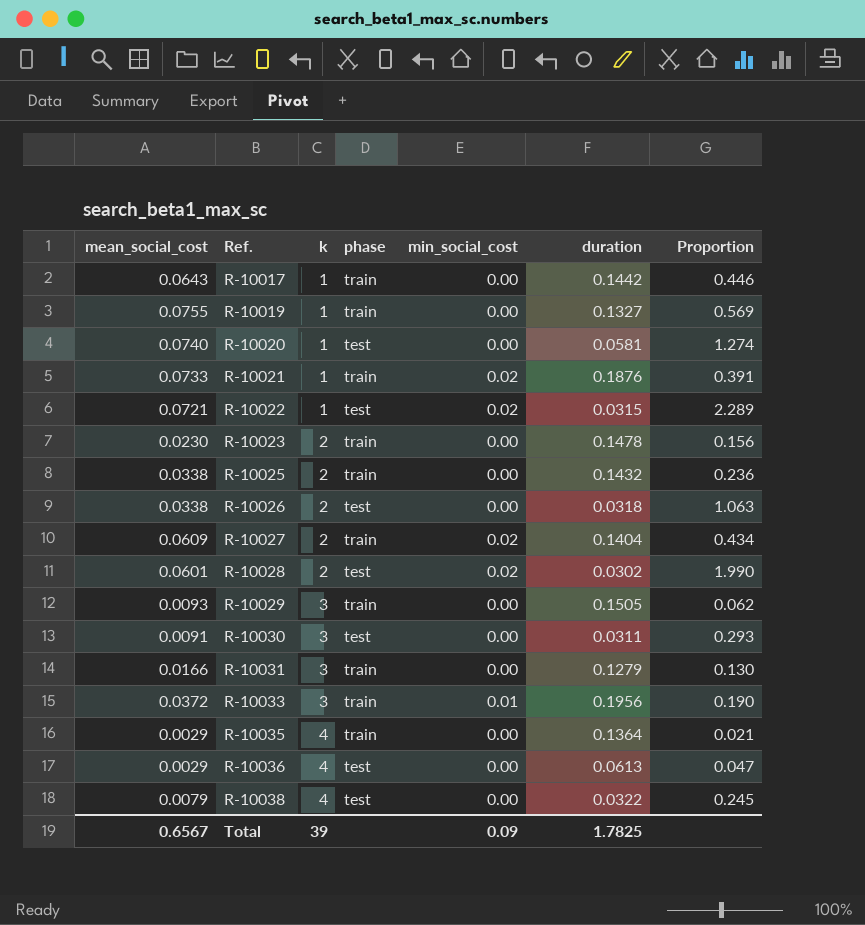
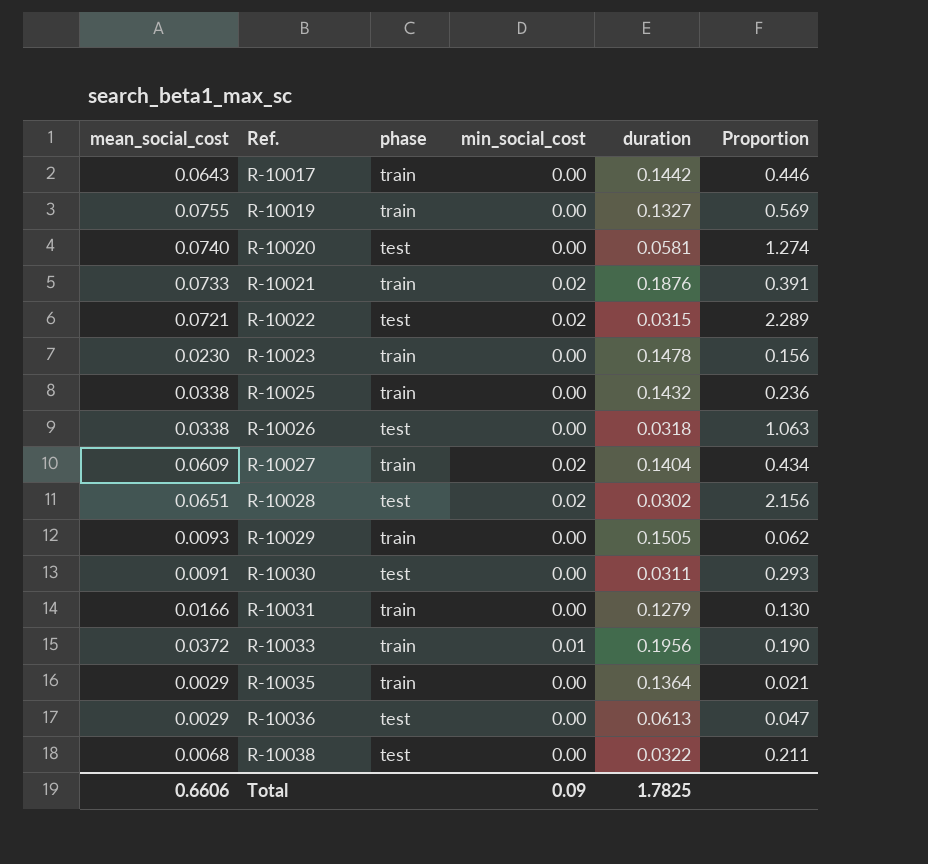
column k | position: 3 -> none
R-10028 | mean_social_cost: 0.0601 -> 0.0651
R-10028 | Proportion: 1.990 -> 2.156
R-10038 | mean_social_cost: 0.0079 -> 0.0068
R-10038 | Proportion: 0.245 -> 0.211
Total | mean_social_cost: 0.6567 -> 0.6606

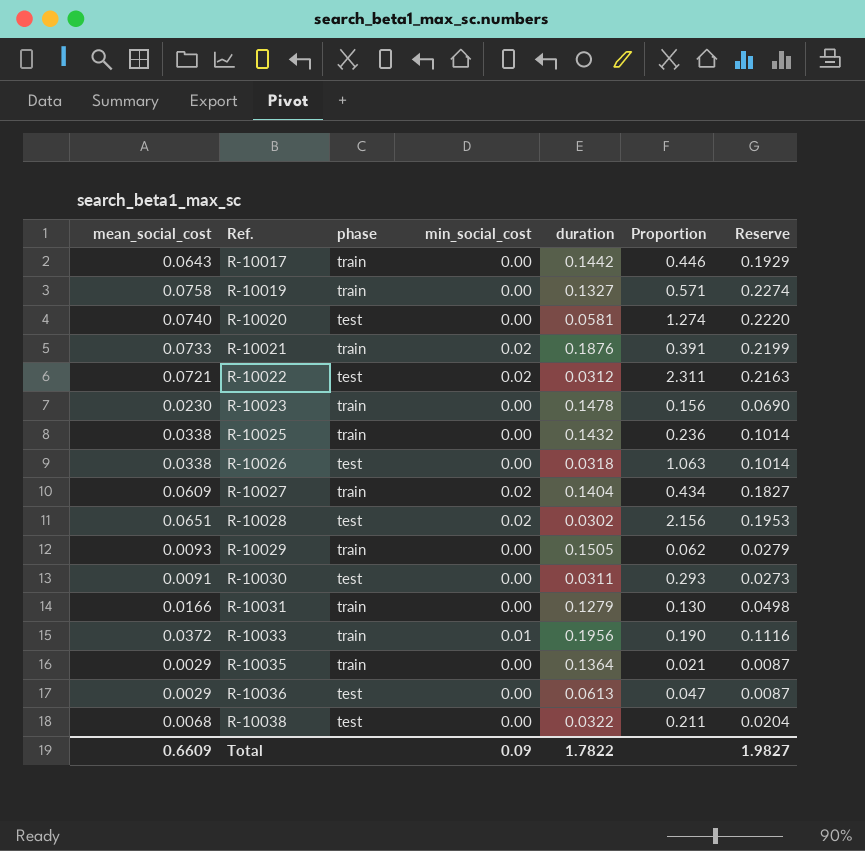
column Reserve | formula: none -> [mean_social_cost] * 3
R-10019 | mean_social_cost: 0.0755 -> 0.0758
R-10019 | Proportion: 0.569 -> 0.571
R-10022 | duration: 0.0315 -> 0.0312
R-10022 | Proportion: 2.289 -> 2.311
Total | mean_social_cost: 0.6606 -> 0.6609
Total | duration: 1.7825 -> 1.7822

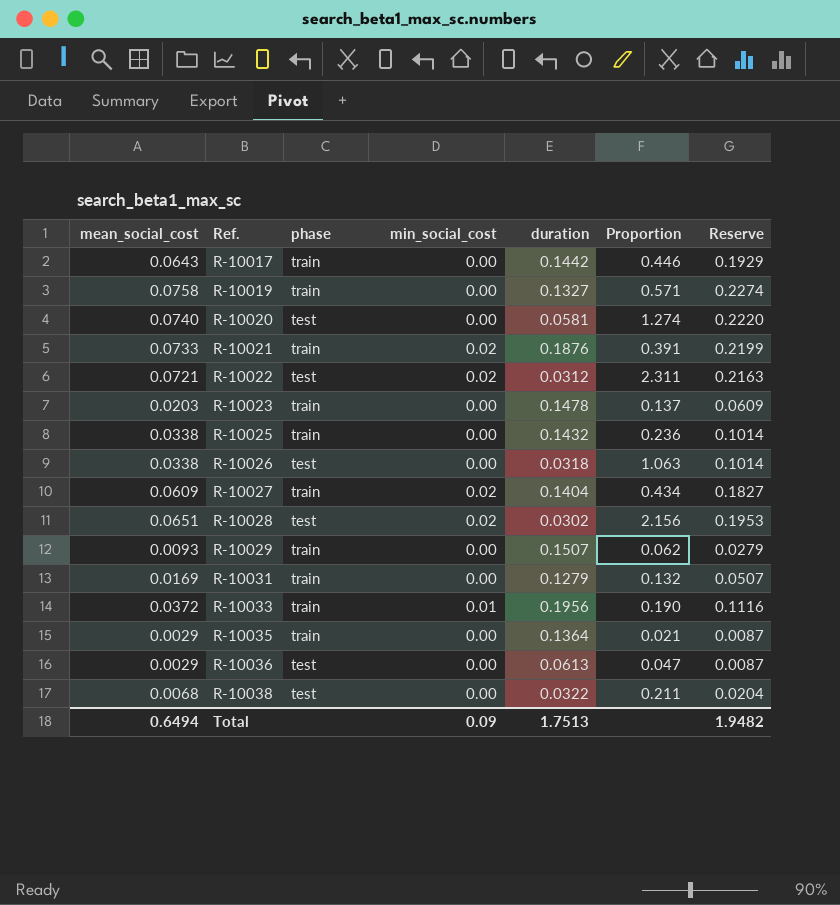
row R-10030: 0.0091 | test | 0.00 | 0.0311 | 0.293 | 0.0273 -> none
R-10023 | mean_social_cost: 0.0230 -> 0.0203
R-10023 | Proportion: 0.156 -> 0.137
R-10023 | Reserve: 0.0690 -> 0.0609
R-10029 | duration: 0.1505 -> 0.1507
R-10031 | mean_social_cost: 0.0166 -> 0.0169
R-10031 | Proportion: 0.130 -> 0.132
R-10031 | Reserve: 0.0498 -> 0.0507
Total | mean_social_cost: 0.6609 -> 0.6494
Total | duration: 1.7822 -> 1.7513
Total | Reserve: 1.9827 -> 1.9482

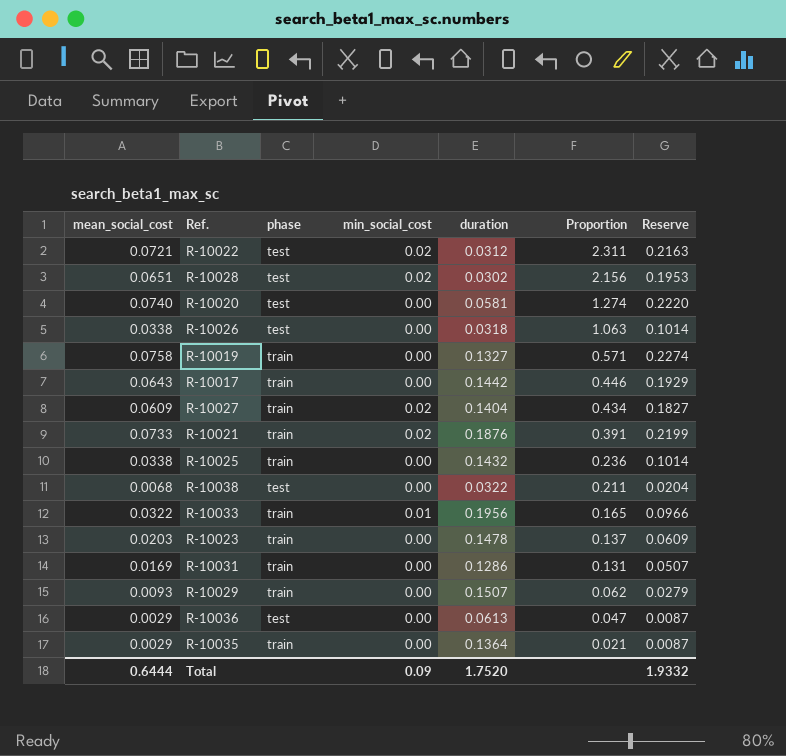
row order: Ref. ascending -> Proportion descending
R-10033 | mean_social_cost: 0.0372 -> 0.0322
R-10033 | Proportion: 0.190 -> 0.165
R-10033 | Reserve: 0.1116 -> 0.0966
R-10031 | duration: 0.1279 -> 0.1286
R-10031 | Proportion: 0.132 -> 0.131
Total | mean_social_cost: 0.6494 -> 0.6444
Total | duration: 1.7513 -> 1.7520
Total | Reserve: 1.9482 -> 1.9332

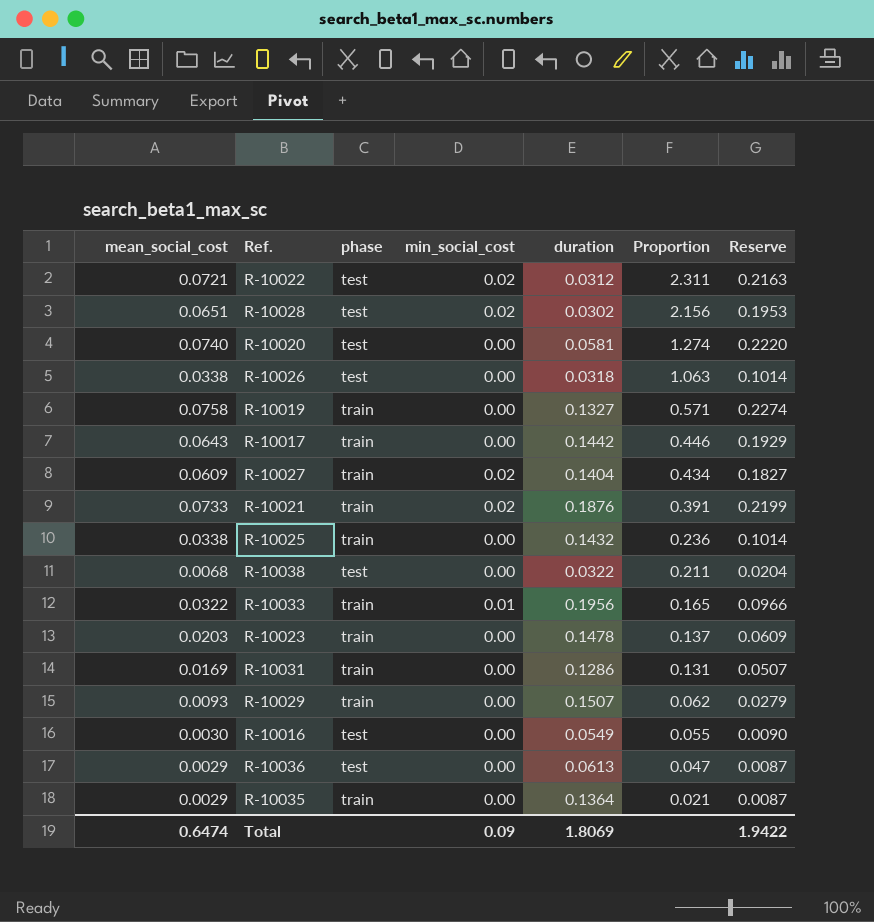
row R-10016: none -> 0.0030 | test | 0.00 | 0.0549 | 0.055 | 0.0090
Total | mean_social_cost: 0.6444 -> 0.6474
Total | duration: 1.7520 -> 1.8069
Total | Reserve: 1.9332 -> 1.9422

